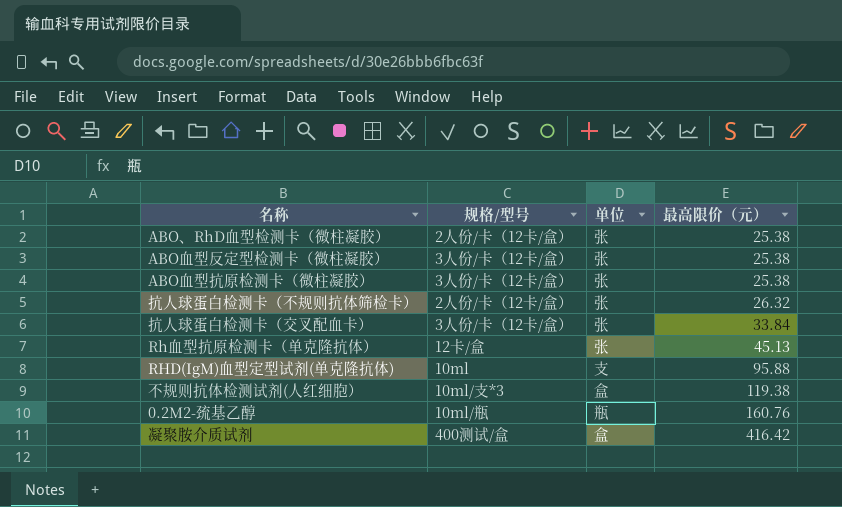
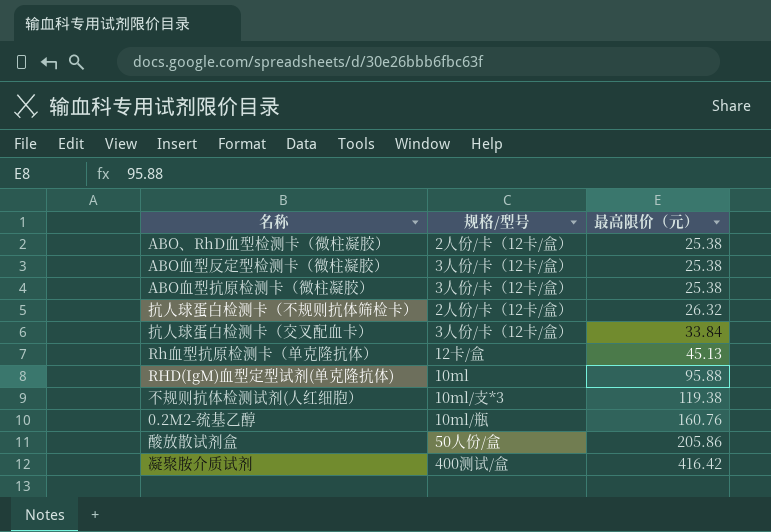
column 单位 | position: 3 -> none
row 酸放散试剂盒: none -> 50人份/盒 | 205.86

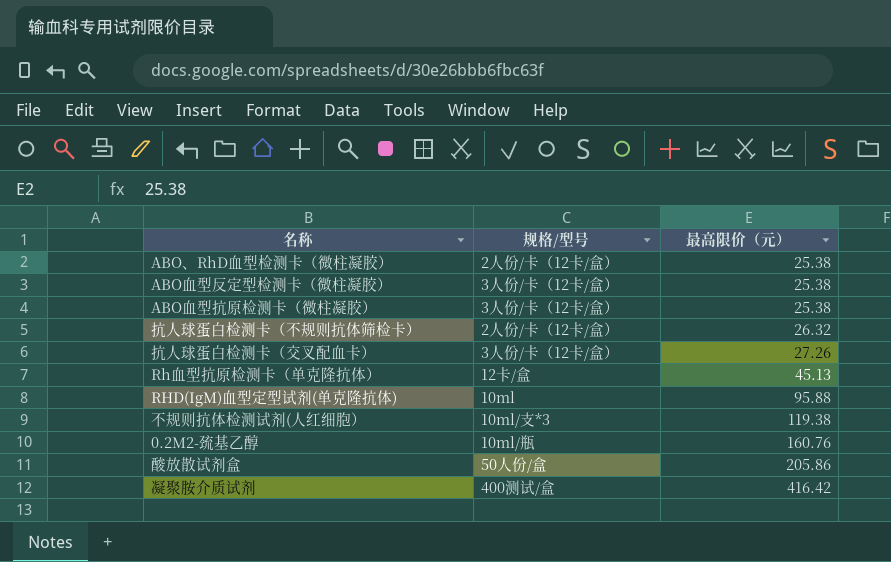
抗人球蛋白检测卡（交叉配血卡） | 最高限价（元）: 33.84 -> 27.26

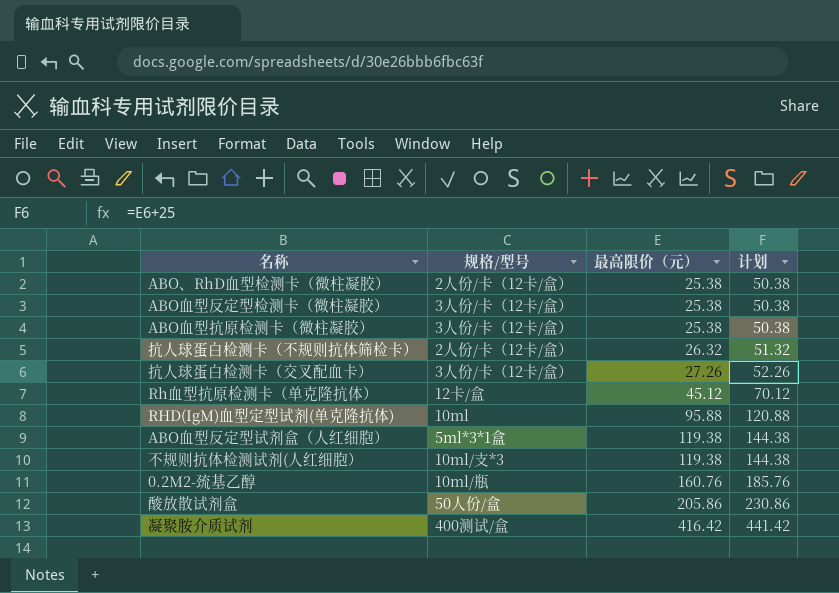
column 计划 | formula: none -> [最高限价（元）] + 25
Rh血型抗原检测卡（单克隆抗体） | 最高限价（元）: 45.13 -> 45.12
row ABO血型反定型试剂盒（人红细胞）: none -> 5ml*3*1盒 | 119.38 | 144.38

